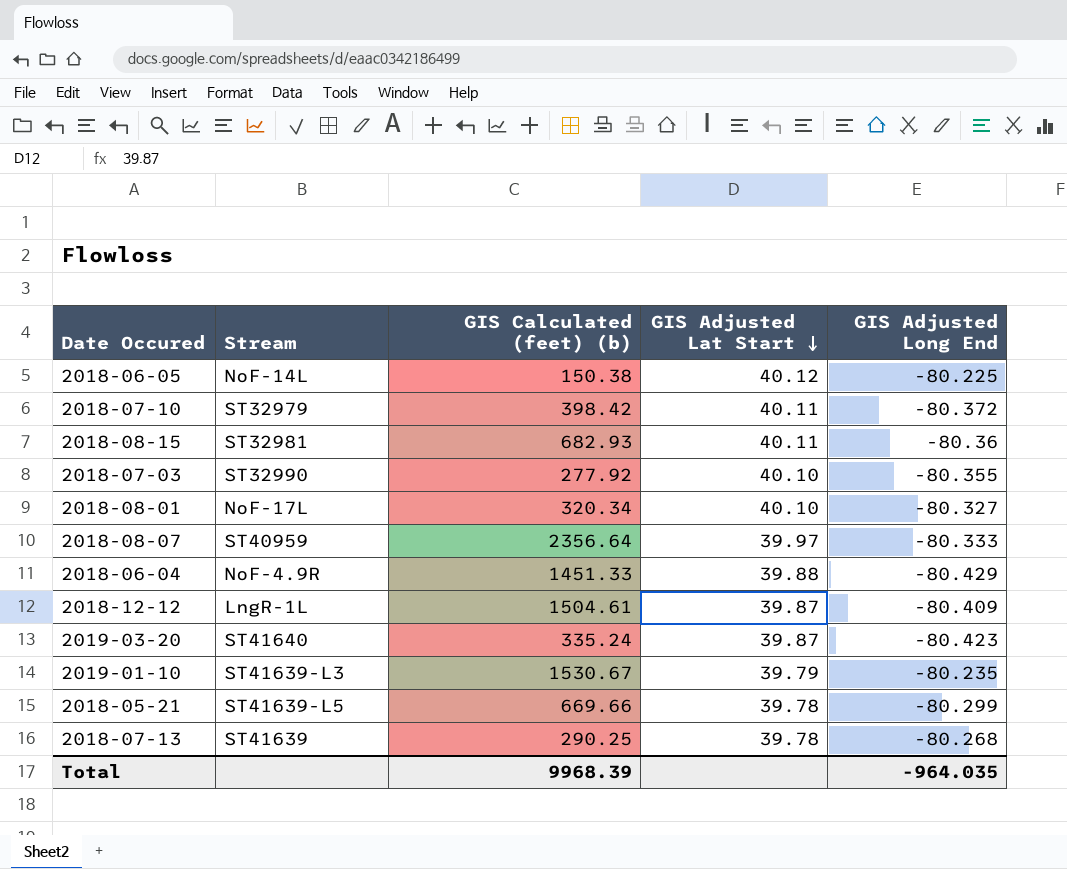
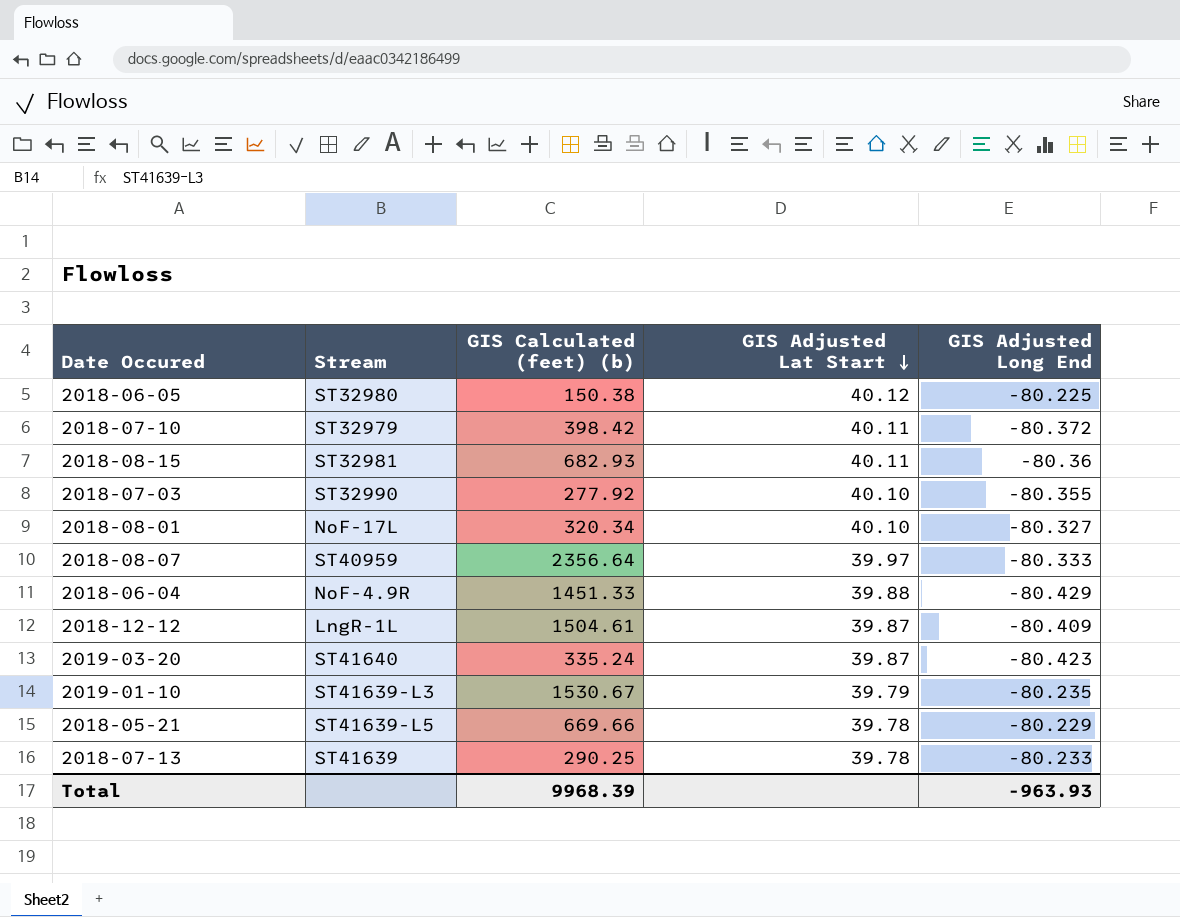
2018-06-05 | Stream: NoF-14L -> ST32980
2018-05-21 | GIS Adjusted Long End: -80.299 -> -80.229
2018-07-13 | GIS Adjusted Long End: -80.268 -> -80.233
Total | GIS Adjusted Long End: -964.035 -> -963.93

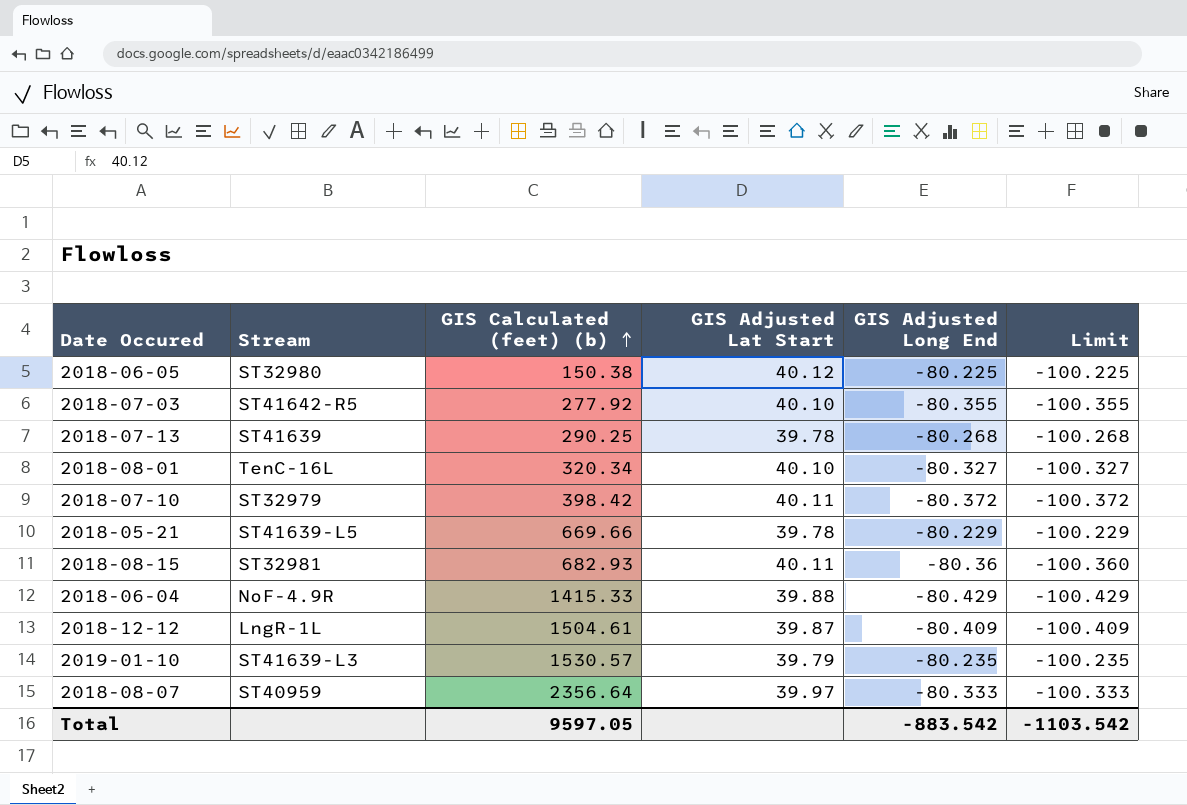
row order: GIS Adjusted Lat Start descending -> GIS Calculated (feet) (b) ascending
column Limit | formula: none -> [GIS Adjusted Long End] - 20
row 2019-03-20: ST41640 | 335.24 | 39.87 | -80.423 -> none
2018-07-03 | Stream: ST32990 -> ST41642-R5
2018-07-13 | GIS Adjusted Long End: -80.233 -> -80.268
2018-08-01 | Stream: NoF-17L -> TenC-16L
2018-06-04 | GIS Calculated (feet) (b): 1451.33 -> 1415.33
2019-01-10 | GIS Calculated (feet) (b): 1530.67 -> 1530.57
Total | GIS Calculated (feet) (b): 9968.39 -> 9597.05
Total | GIS Adjusted Long End: -963.93 -> -883.542

